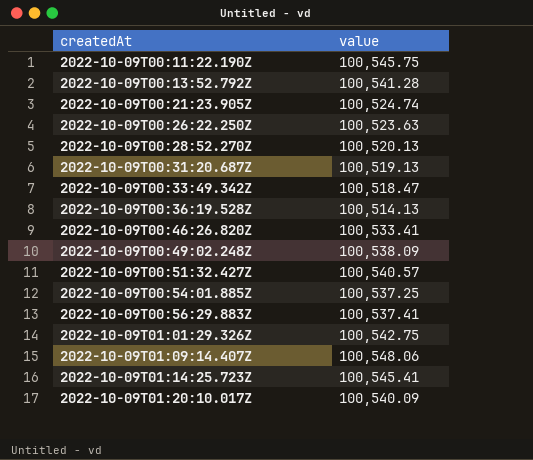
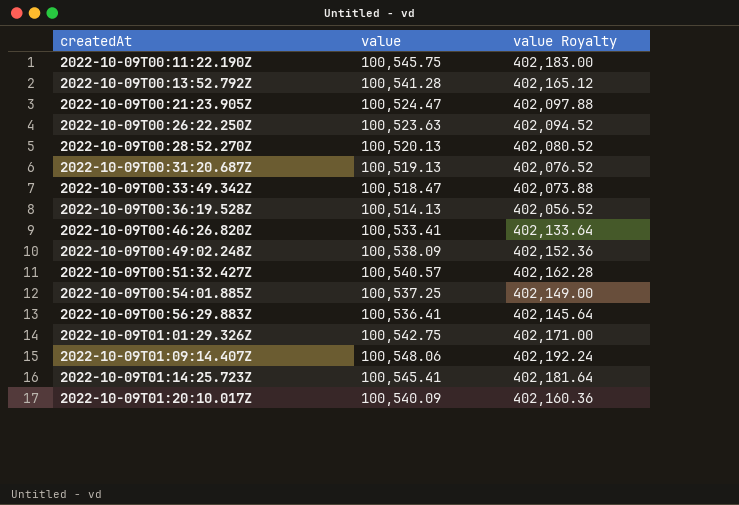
column value Royalty | formula: none -> [value] * 4
2022-10-09T00:21:23.905Z | value: 100,524.74 -> 100,524.47
2022-10-09T00:56:29.883Z | value: 100,537.41 -> 100,536.41

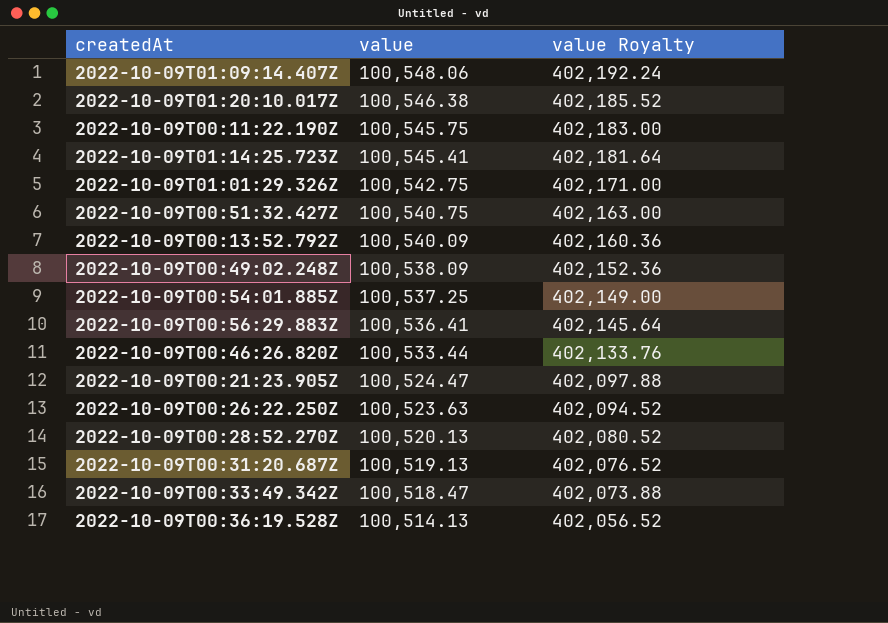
row order: createdAt ascending -> value descending
2022-10-09T01:20:10.017Z | value: 100,540.09 -> 100,546.38
2022-10-09T01:20:10.017Z | value Royalty: 402,160.36 -> 402,185.52
2022-10-09T00:51:32.427Z | value: 100,540.57 -> 100,540.75
2022-10-09T00:51:32.427Z | value Royalty: 402,162.28 -> 402,163.00
2022-10-09T00:13:52.792Z | value: 100,541.28 -> 100,540.09
2022-10-09T00:13:52.792Z | value Royalty: 402,165.12 -> 402,160.36
2022-10-09T00:46:26.820Z | value: 100,533.41 -> 100,533.44
2022-10-09T00:46:26.820Z | value Royalty: 402,133.64 -> 402,133.76

